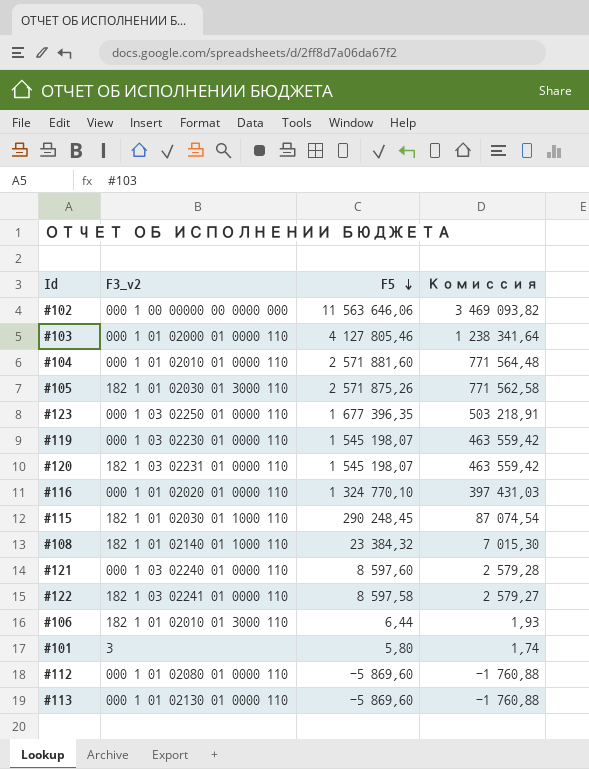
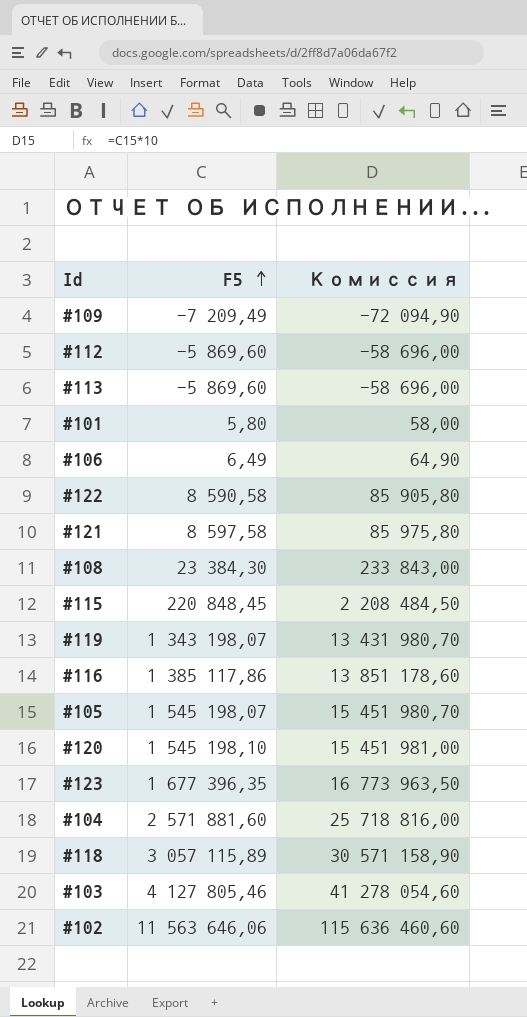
row order: F5 descending -> F5 ascending
column F3_v2 | position: 2 -> none
column Комиссия | formula: [F5] * 0,3 -> [F5] * 10
row #109: none -> -7 209,49 | -72 094,90
#106 | F5: 6,44 -> 6,49
#122 | F5: 8 597,58 -> 8 590,58
#121 | F5: 8 597,60 -> 8 597,58
#108 | F5: 23 384,32 -> 23 384,30
#115 | F5: 290 248,45 -> 220 848,45
#119 | F5: 1 545 198,07 -> 1 343 198,07
#116 | F5: 1 324 770,10 -> 1 385 117,86
#105 | F5: 2 571 875,26 -> 1 545 198,07
#120 | F5: 1 545 198,07 -> 1 545 198,10
row #118: none -> 3 057 115,89 | 30 571 158,90

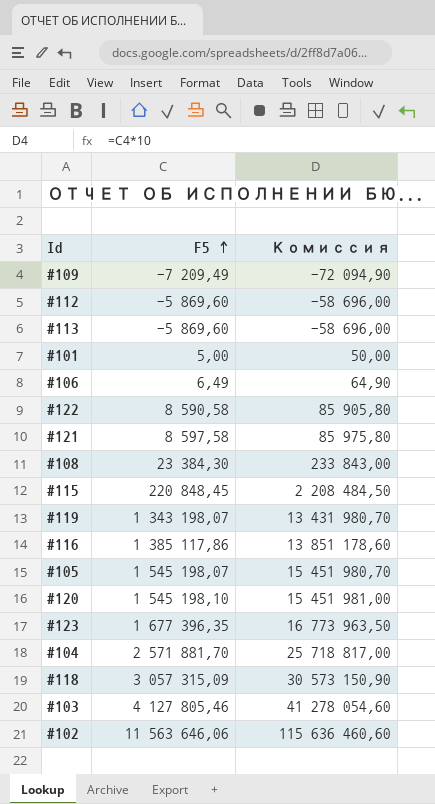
#101 | F5: 5,80 -> 5,00
#101 | Комиссия: 58,00 -> 50,00
#104 | F5: 2 571 881,60 -> 2 571 881,70
#104 | Комиссия: 25 718 816,00 -> 25 718 817,00
#118 | F5: 3 057 115,89 -> 3 057 315,09
#118 | Комиссия: 30 571 158,90 -> 30 573 150,90

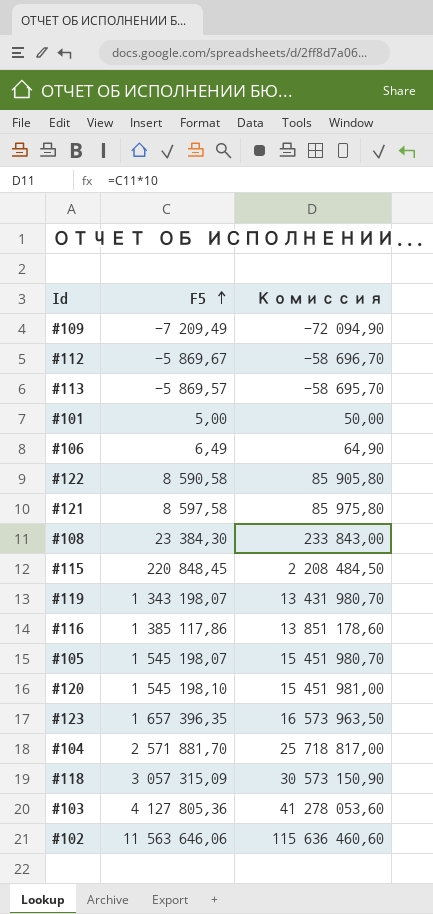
#112 | F5: -5 869,60 -> -5 869,67
#112 | Комиссия: -58 696,00 -> -58 696,70
#113 | F5: -5 869,60 -> -5 869,57
#113 | Комиссия: -58 696,00 -> -58 695,70
#123 | F5: 1 677 396,35 -> 1 657 396,35
#123 | Комиссия: 16 773 963,50 -> 16 573 963,50
#103 | F5: 4 127 805,46 -> 4 127 805,36
#103 | Комиссия: 41 278 054,60 -> 41 278 053,60

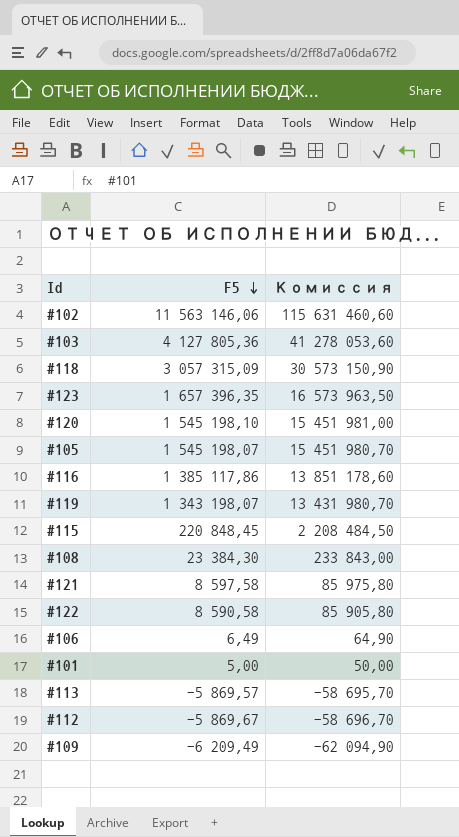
row order: F5 ascending -> F5 descending
row #104: 2 571 881,70 | 25 718 817,00 -> none
#102 | F5: 11 563 646,06 -> 11 563 146,06
#102 | Комиссия: 115 636 460,60 -> 115 631 460,60
#109 | F5: -7 209,49 -> -6 209,49
#109 | Комиссия: -72 094,90 -> -62 094,90

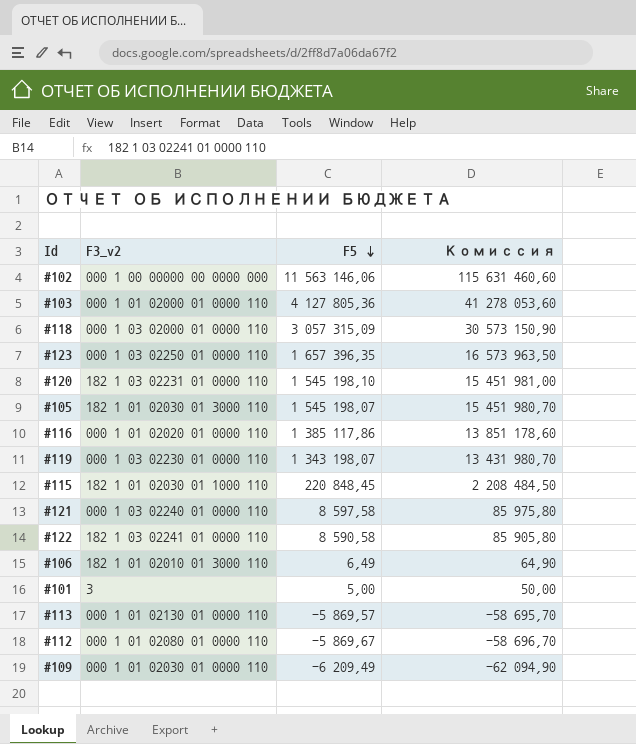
column F3_v2 | position: none -> 2
row #108: 23 384,30 | 233 843,00 -> none

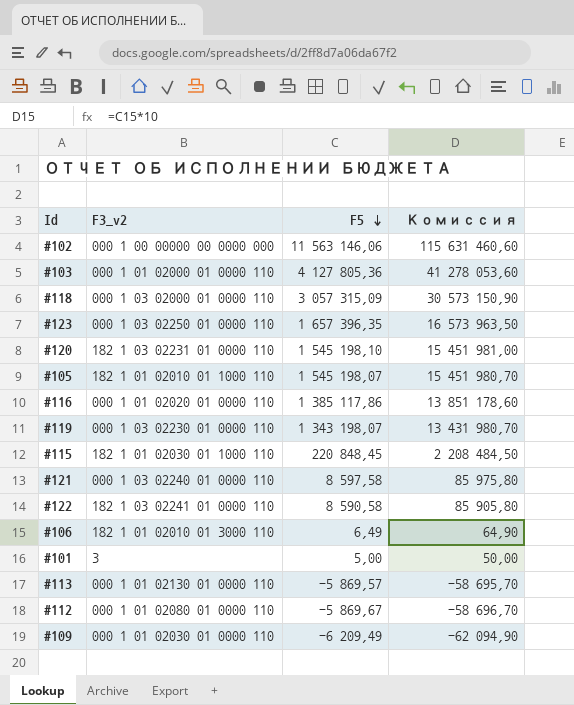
#105 | F3_v2: 182 1 01 02030 01 3000 110 -> 182 1 01 02010 01 1000 110

